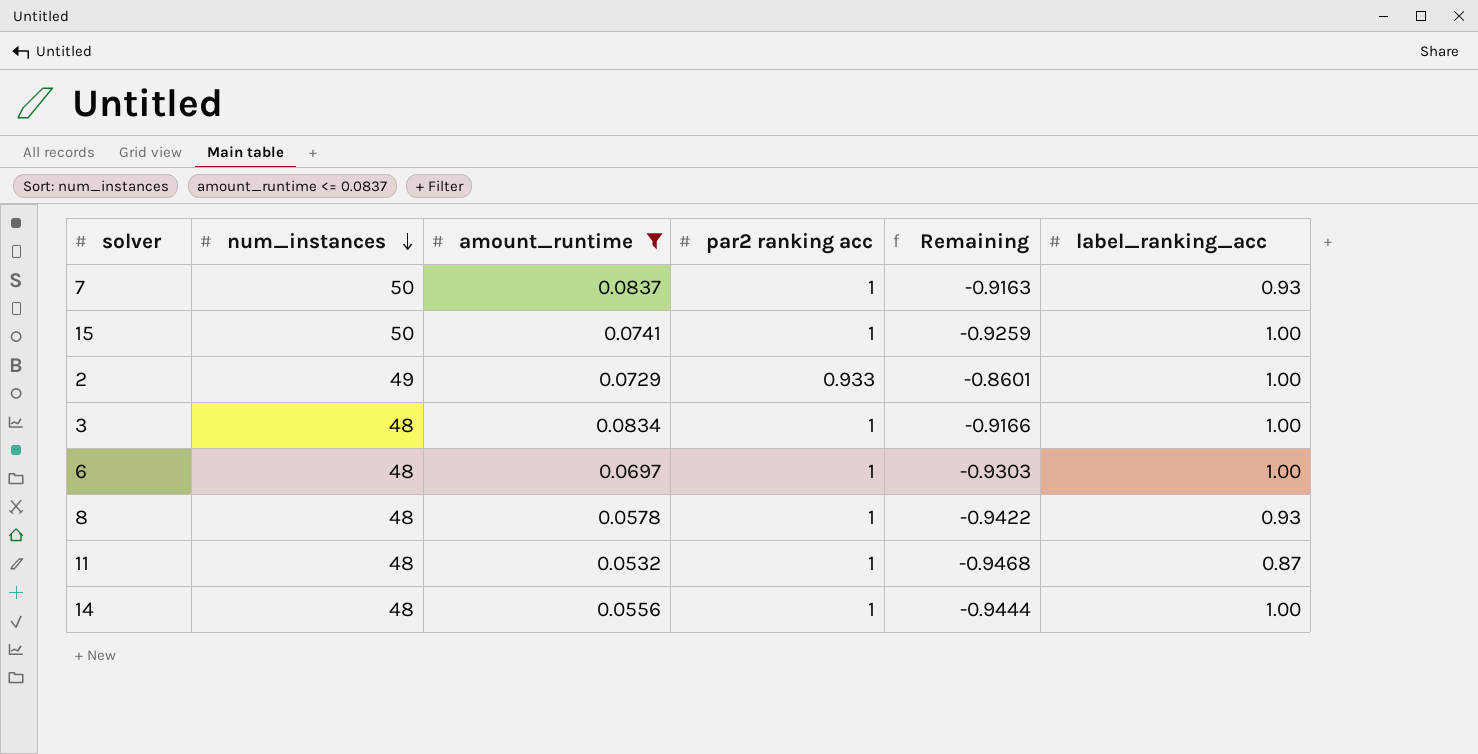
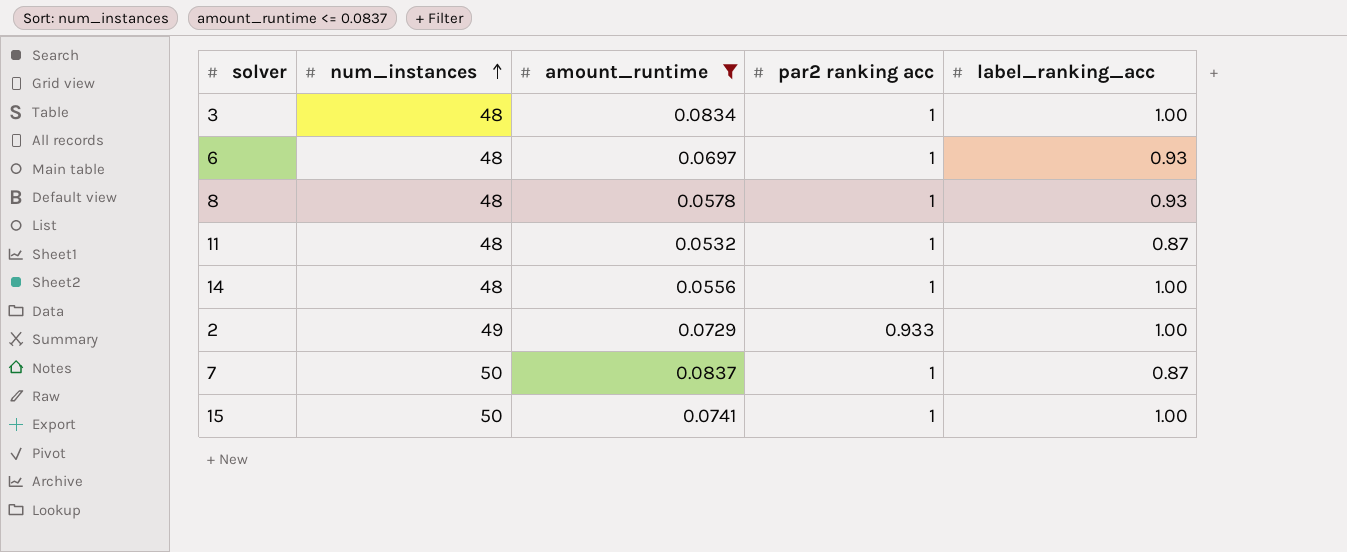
row order: num_instances descending -> num_instances ascending
column Remaining | formula: [amount_runtime] - [par2 ranking acc] -> none
6 | label_ranking_acc: 1.00 -> 0.93
7 | label_ranking_acc: 0.93 -> 0.87

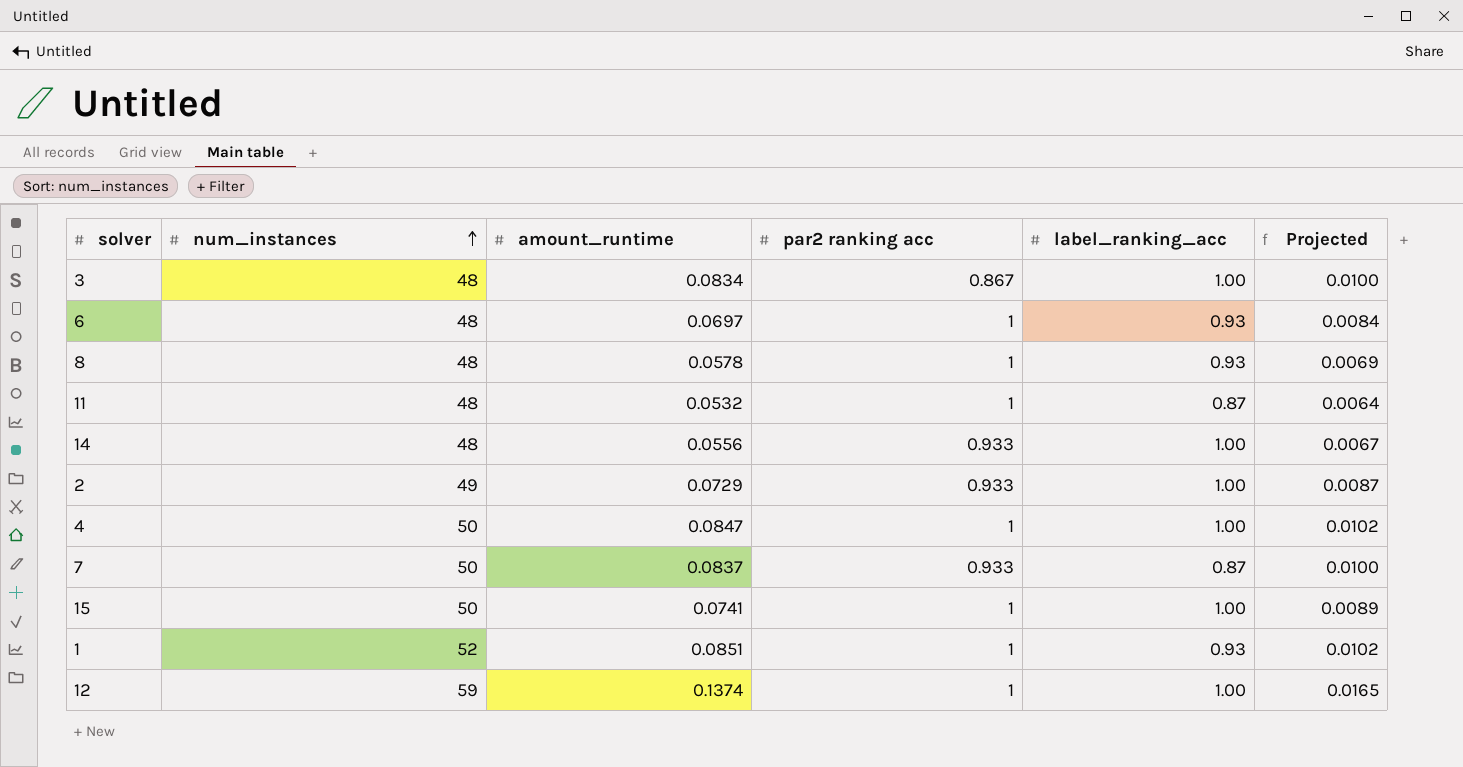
filter: amount_runtime <= 0.0837 -> none
column Projected | formula: none -> [amount_runtime] * 0.12
3 | par2 ranking acc: 1 -> 0.867
14 | par2 ranking acc: 1 -> 0.933
7 | par2 ranking acc: 1 -> 0.933

